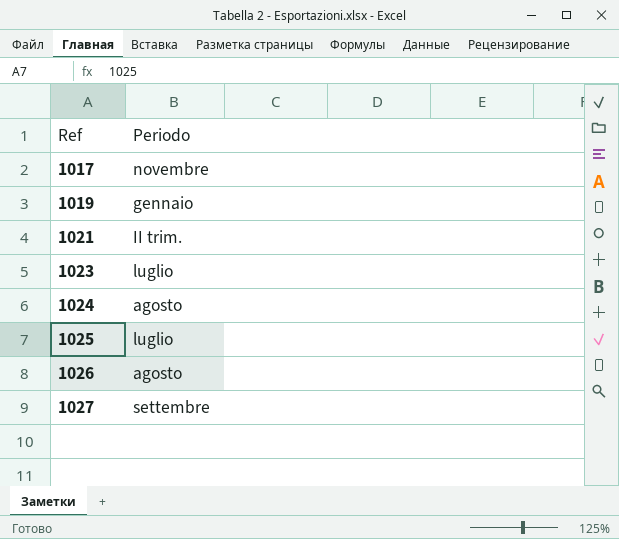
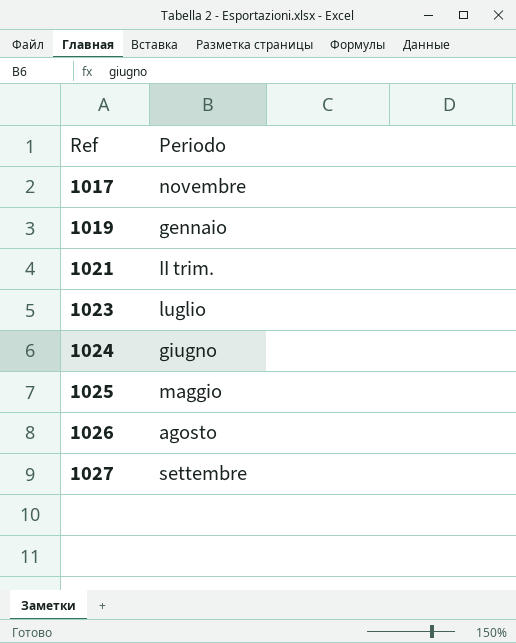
1024 | Periodo: agosto -> giugno
1025 | Periodo: luglio -> maggio

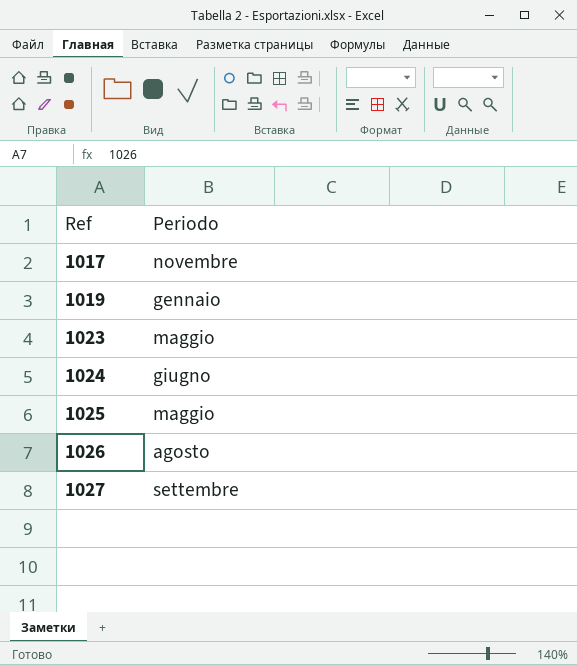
row 1021: II trim. -> none
1023 | Periodo: luglio -> maggio

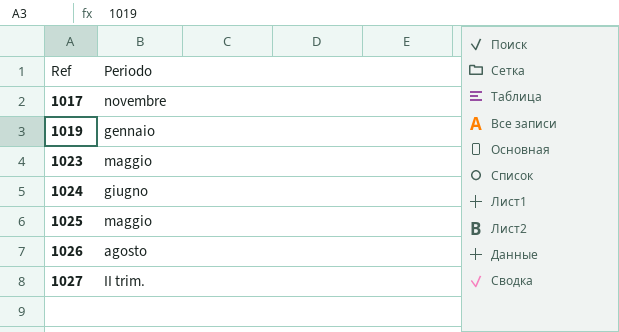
1027 | Periodo: settembre -> II trim.

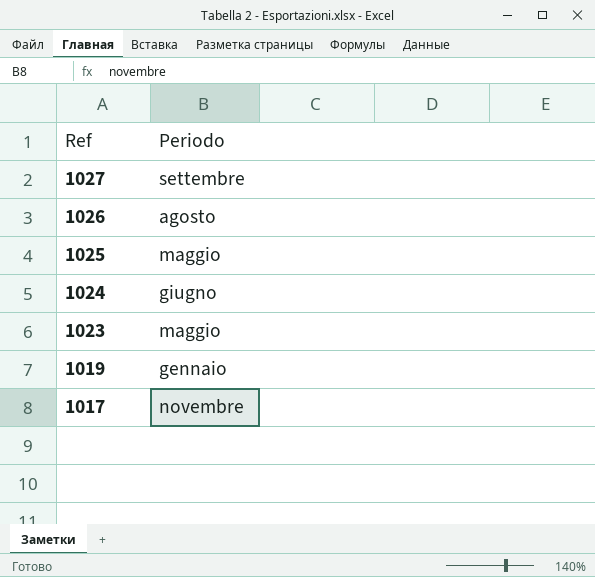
row order: Ref ascending -> Ref descending
1027 | Periodo: II trim. -> settembre

